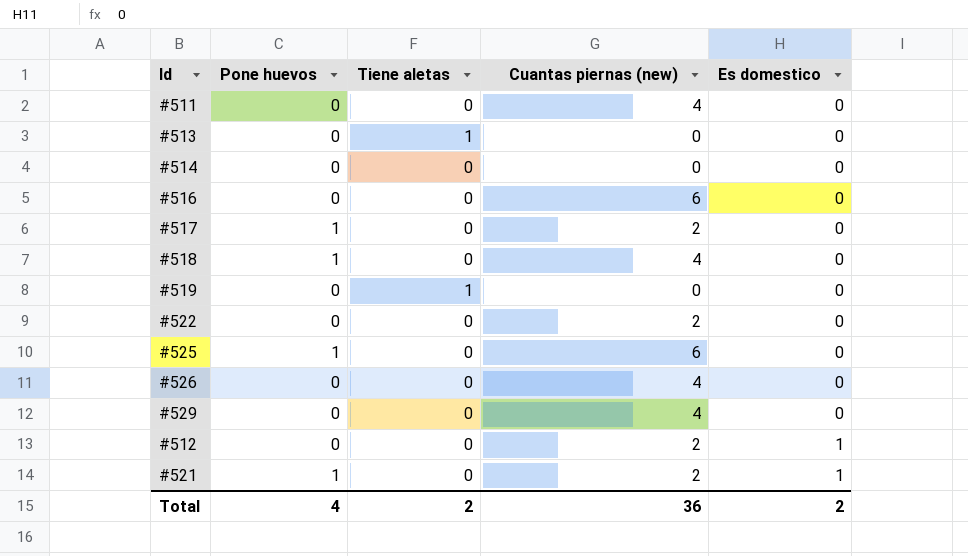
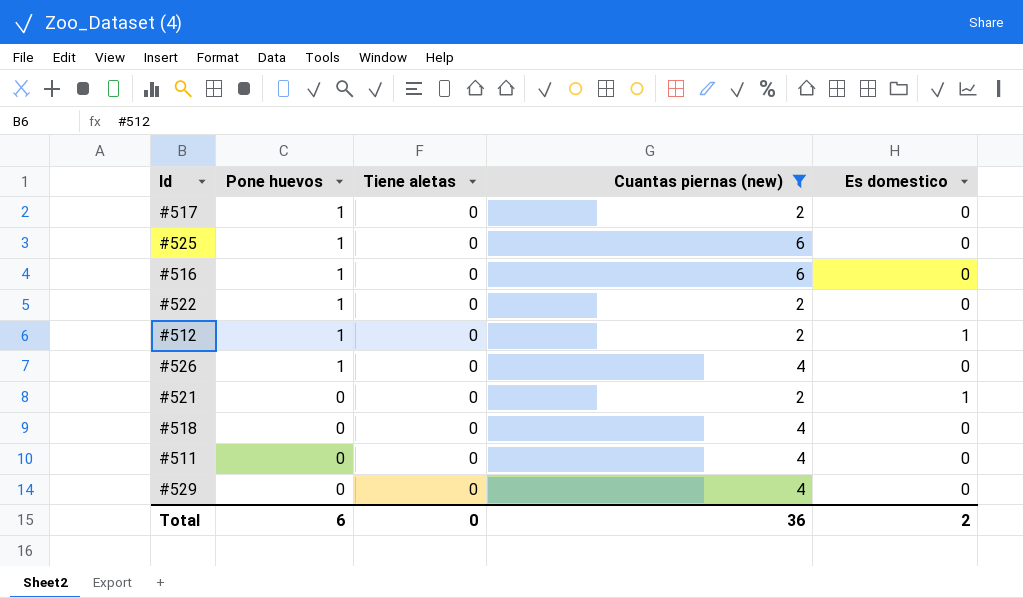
filter: none -> Cuantas piernas (new) != 0
row order: Es domestico ascending -> Pone huevos descending
#516 | Pone huevos: 0 -> 1
#522 | Pone huevos: 0 -> 1
#512 | Pone huevos: 0 -> 1
#526 | Pone huevos: 0 -> 1
#521 | Pone huevos: 1 -> 0
#518 | Pone huevos: 1 -> 0
Total | Pone huevos: 4 -> 6
Total | Tiene aletas: 2 -> 0

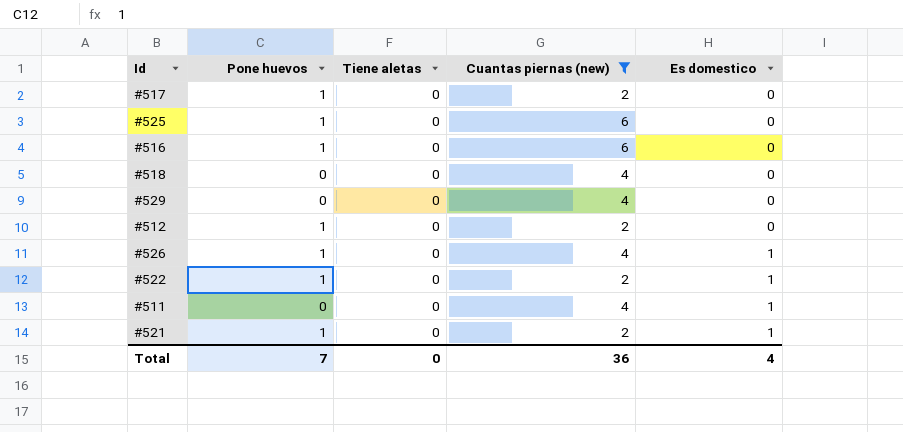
row order: Pone huevos descending -> Es domestico ascending
#512 | Es domestico: 1 -> 0
#526 | Es domestico: 0 -> 1
#522 | Es domestico: 0 -> 1
#511 | Es domestico: 0 -> 1
#521 | Pone huevos: 0 -> 1
Total | Pone huevos: 6 -> 7
Total | Es domestico: 2 -> 4

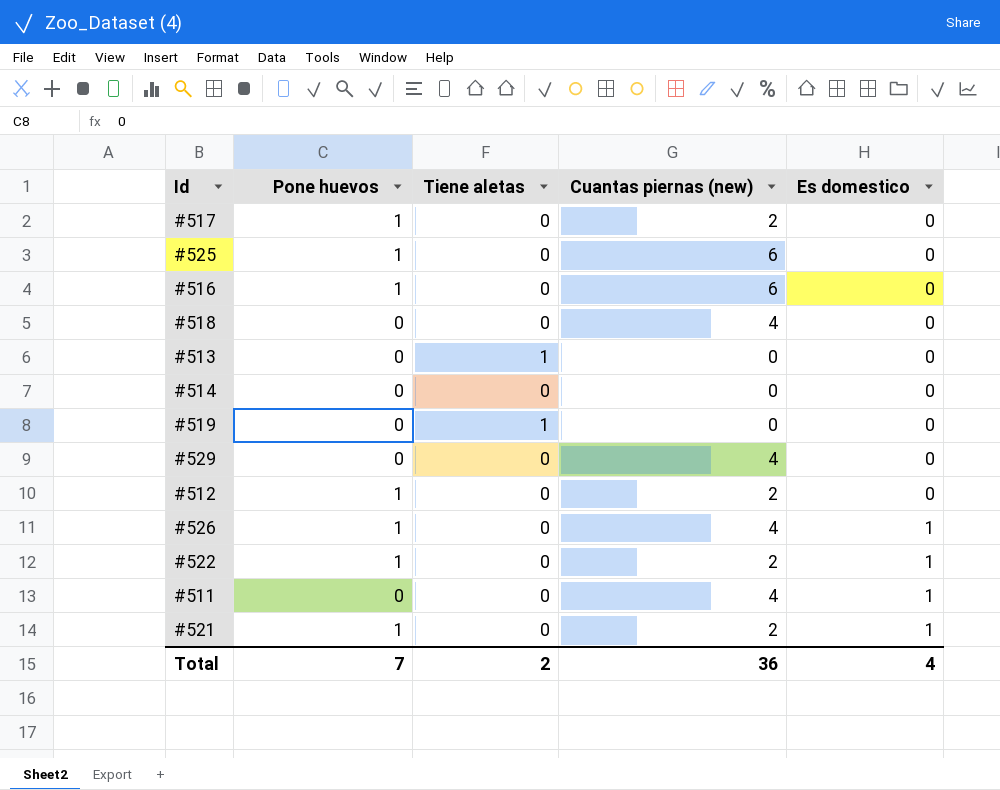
filter: Cuantas piernas (new) != 0 -> none
Total | Tiene aletas: 0 -> 2

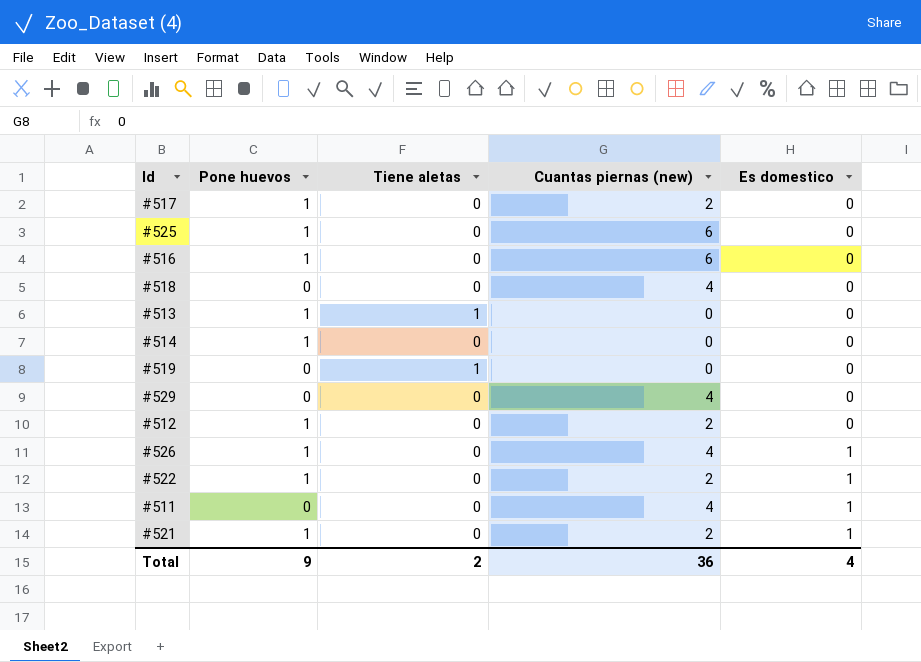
#513 | Pone huevos: 0 -> 1
#514 | Pone huevos: 0 -> 1
Total | Pone huevos: 7 -> 9

